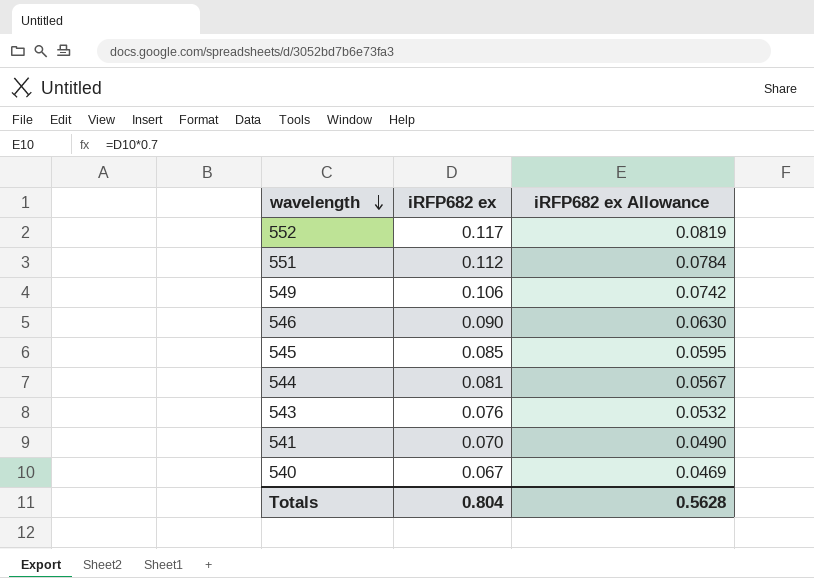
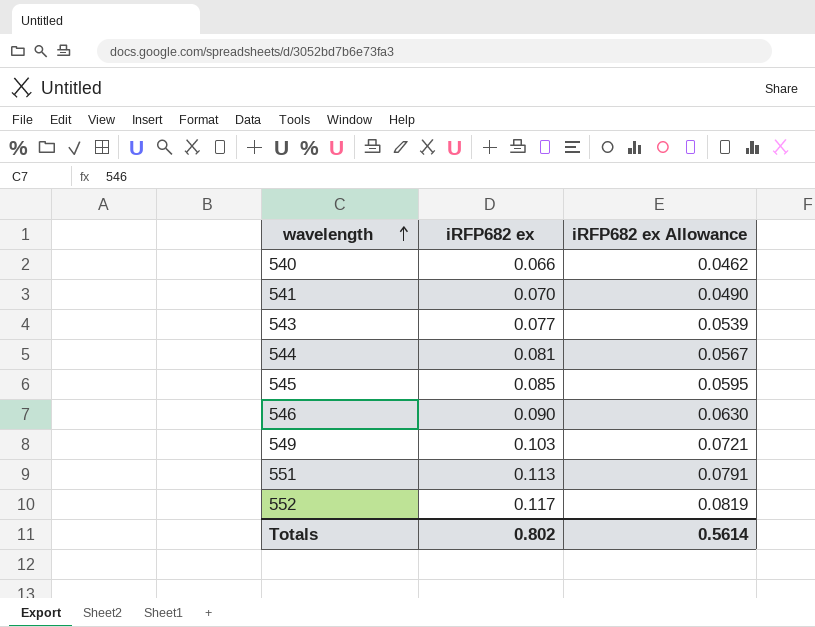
row order: wavelength descending -> wavelength ascending
540 | iRFP682 ex: 0.067 -> 0.066
540 | iRFP682 ex Allowance: 0.0469 -> 0.0462
543 | iRFP682 ex: 0.076 -> 0.077
543 | iRFP682 ex Allowance: 0.0532 -> 0.0539
549 | iRFP682 ex: 0.106 -> 0.103
549 | iRFP682 ex Allowance: 0.0742 -> 0.0721
551 | iRFP682 ex: 0.112 -> 0.113
551 | iRFP682 ex Allowance: 0.0784 -> 0.0791
Totals | iRFP682 ex: 0.804 -> 0.802
Totals | iRFP682 ex Allowance: 0.5628 -> 0.5614

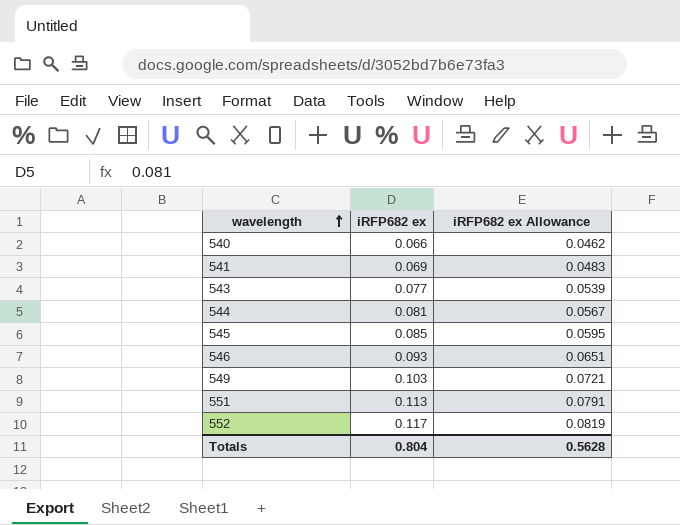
541 | iRFP682 ex: 0.070 -> 0.069
541 | iRFP682 ex Allowance: 0.0490 -> 0.0483
546 | iRFP682 ex: 0.090 -> 0.093
546 | iRFP682 ex Allowance: 0.0630 -> 0.0651
Totals | iRFP682 ex: 0.802 -> 0.804
Totals | iRFP682 ex Allowance: 0.5614 -> 0.5628

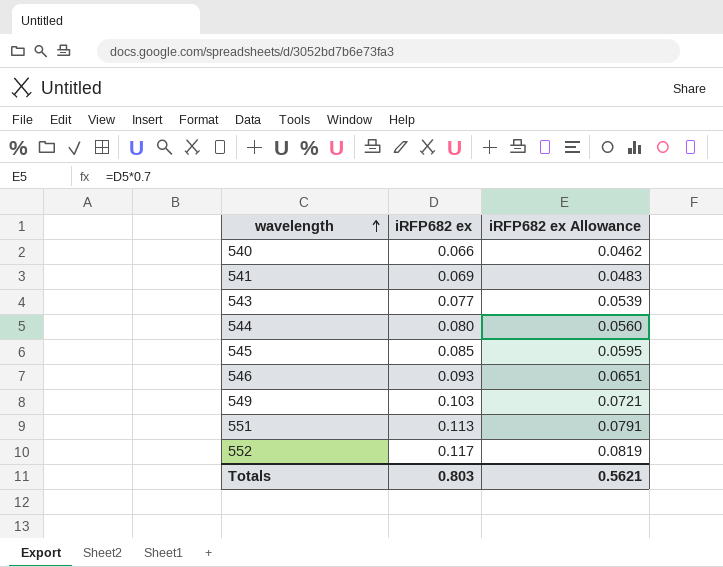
544 | iRFP682 ex: 0.081 -> 0.080
544 | iRFP682 ex Allowance: 0.0567 -> 0.0560
Totals | iRFP682 ex: 0.804 -> 0.803
Totals | iRFP682 ex Allowance: 0.5628 -> 0.5621

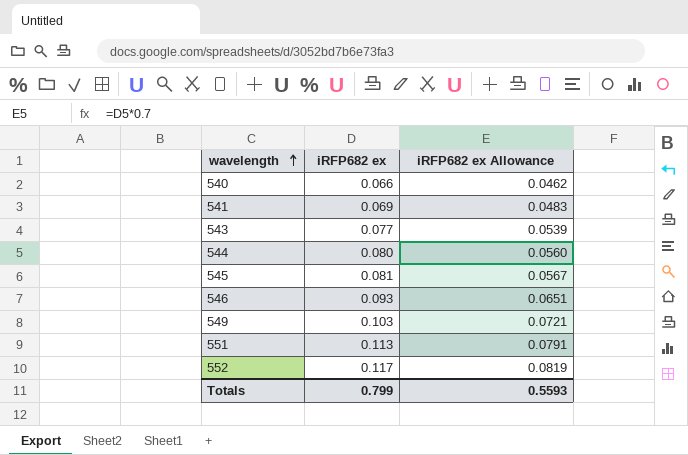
545 | iRFP682 ex: 0.085 -> 0.081
545 | iRFP682 ex Allowance: 0.0595 -> 0.0567
Totals | iRFP682 ex: 0.803 -> 0.799
Totals | iRFP682 ex Allowance: 0.5621 -> 0.5593

